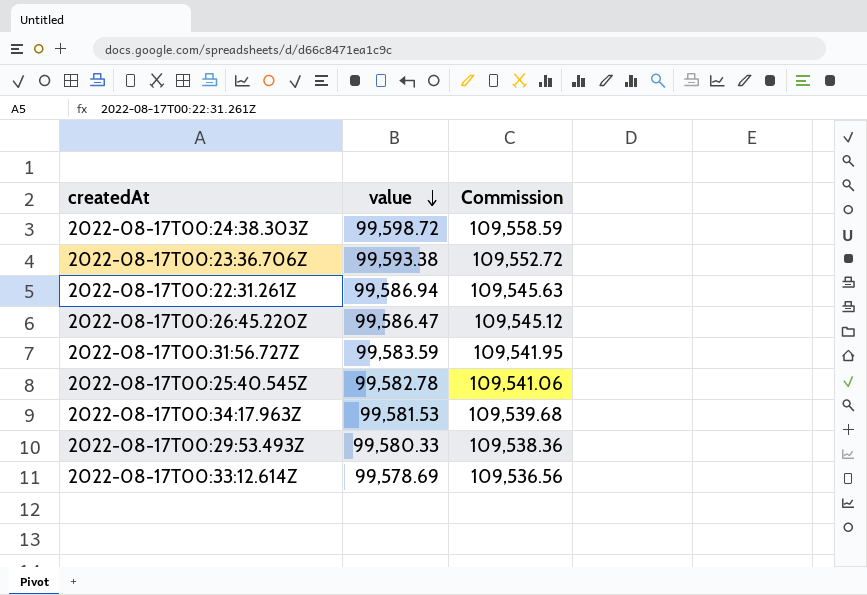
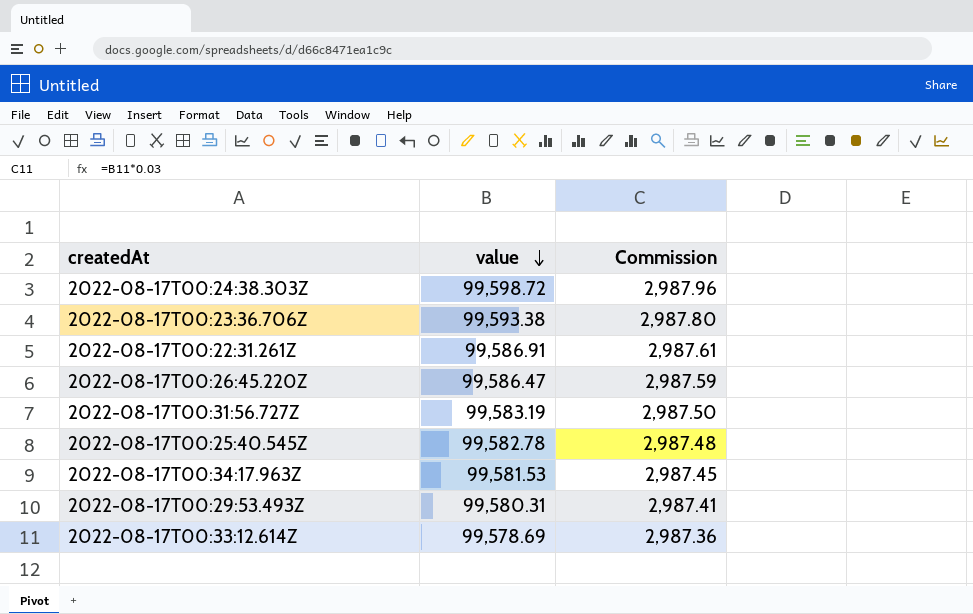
column Commission | formula: [value] * 1.1 -> [value] * 0.03
2022-08-17T00:22:31.261Z | value: 99,586.94 -> 99,586.91
2022-08-17T00:31:56.727Z | value: 99,583.59 -> 99,583.19
2022-08-17T00:29:53.493Z | value: 99,580.33 -> 99,580.31

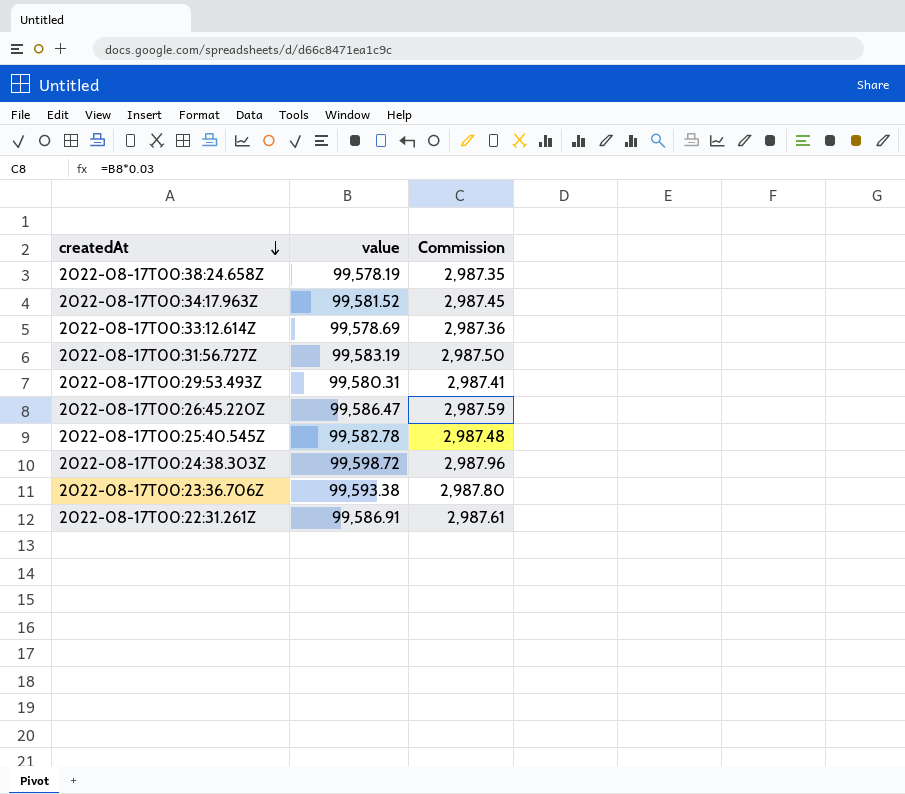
row order: value descending -> createdAt descending
row 2022-08-17T00:38:24.658Z: none -> 99,578.19 | 2,987.35
2022-08-17T00:34:17.963Z | value: 99,581.53 -> 99,581.52

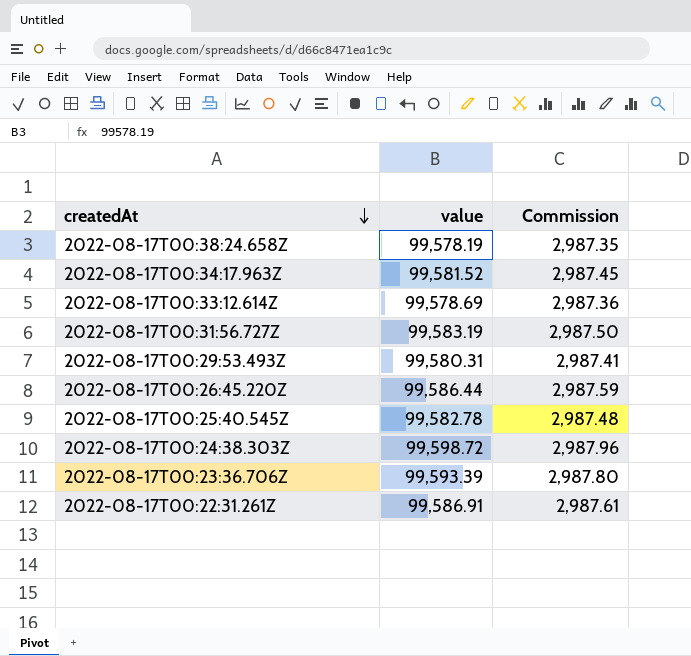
2022-08-17T00:26:45.220Z | value: 99,586.47 -> 99,586.44
2022-08-17T00:23:36.706Z | value: 99,593.38 -> 99,593.39

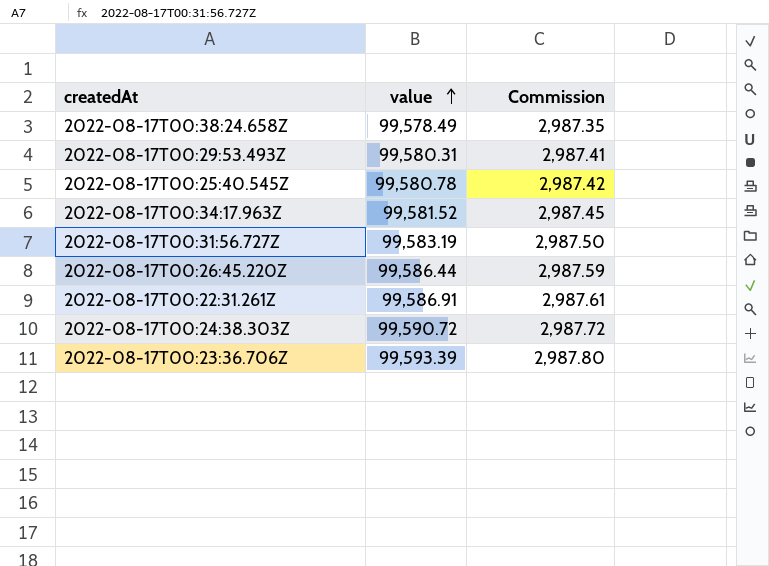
row order: createdAt descending -> value ascending
row 2022-08-17T00:33:12.614Z: 99,578.69 | 2,987.36 -> none
2022-08-17T00:38:24.658Z | value: 99,578.19 -> 99,578.49
2022-08-17T00:25:40.545Z | value: 99,582.78 -> 99,580.78
2022-08-17T00:25:40.545Z | Commission: 2,987.48 -> 2,987.42
2022-08-17T00:24:38.303Z | value: 99,598.72 -> 99,590.72
2022-08-17T00:24:38.303Z | Commission: 2,987.96 -> 2,987.72

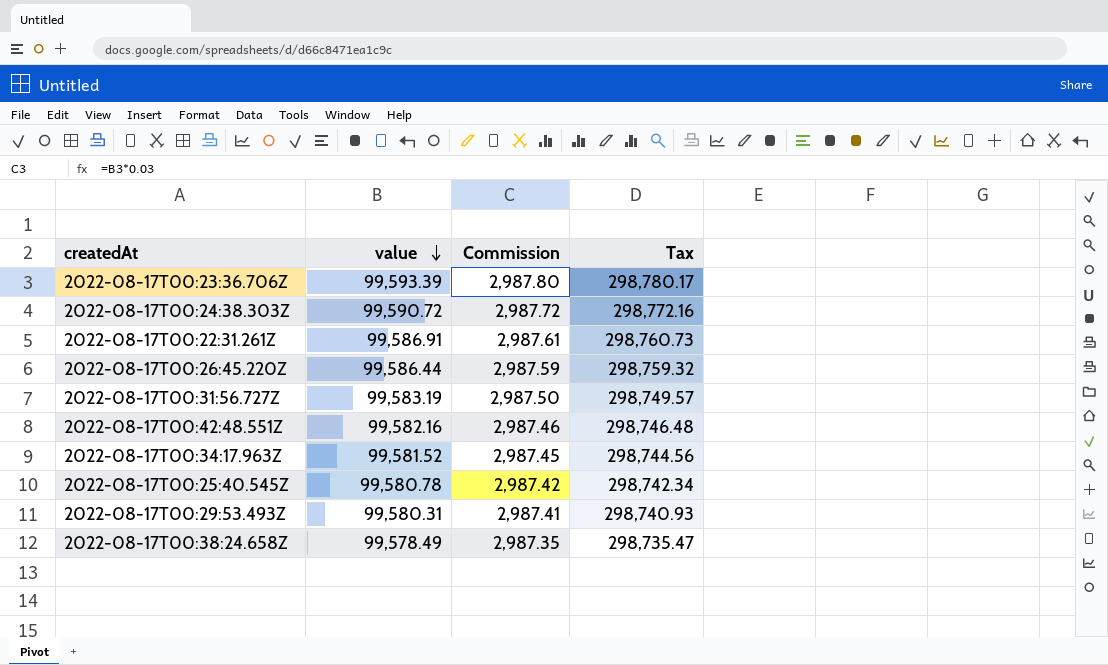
row order: value ascending -> value descending
column Tax | formula: none -> [value] * 3
row 2022-08-17T00:42:48.551Z: none -> 99,582.16 | 2,987.46 | 298,746.48

